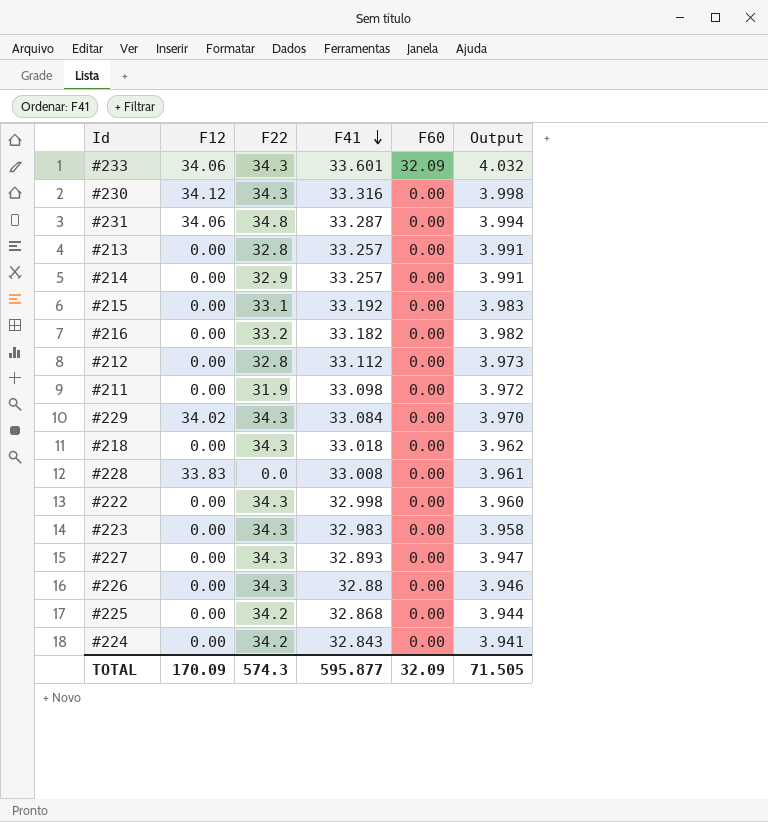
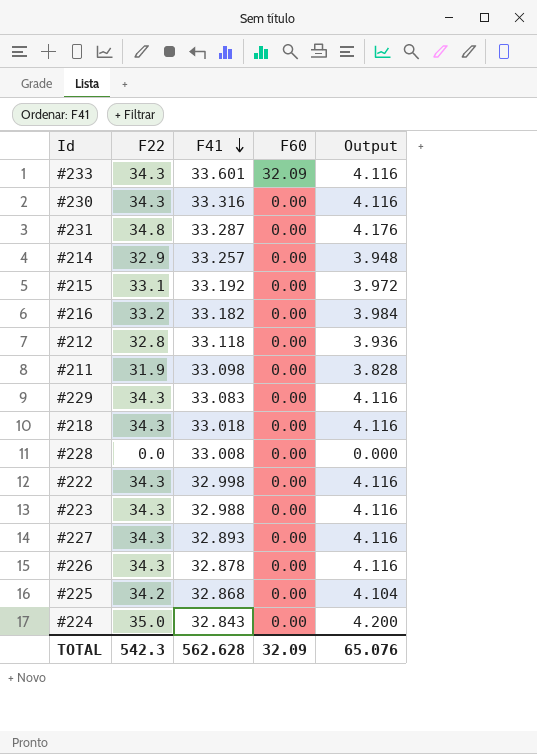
column F12 | position: 2 -> none
column Output | formula: [F41] * 0.12 -> [F22] * 0.12
row #213: 0.00 | 32.8 | 33.257 | 0.00 | 3.991 -> none
#212 | F41: 33.112 -> 33.118
#229 | F41: 33.084 -> 33.083
#223 | F41: 32.983 -> 32.988
#226 | F41: 32.88 -> 32.878
#224 | F22: 34.2 -> 35.0
TOTAL | F22: 574.3 -> 542.3
TOTAL | F41: 595.877 -> 562.628
TOTAL | Output: 71.505 -> 65.076

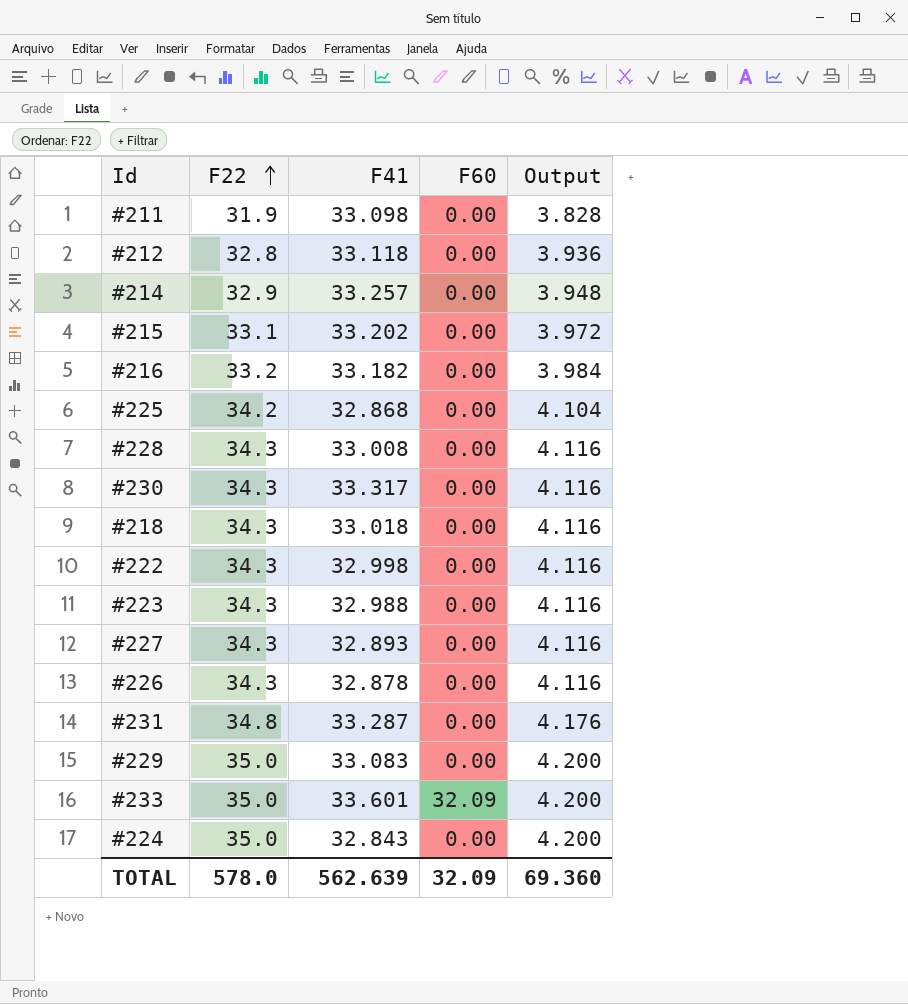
row order: F41 descending -> F22 ascending
#215 | F41: 33.192 -> 33.202
#228 | F22: 0.0 -> 34.3
#228 | Output: 0.000 -> 4.116
#230 | F41: 33.316 -> 33.317
#229 | F22: 34.3 -> 35.0
#229 | Output: 4.116 -> 4.200
#233 | F22: 34.3 -> 35.0
#233 | Output: 4.116 -> 4.200
TOTAL | F22: 542.3 -> 578.0
TOTAL | F41: 562.628 -> 562.639
TOTAL | Output: 65.076 -> 69.360

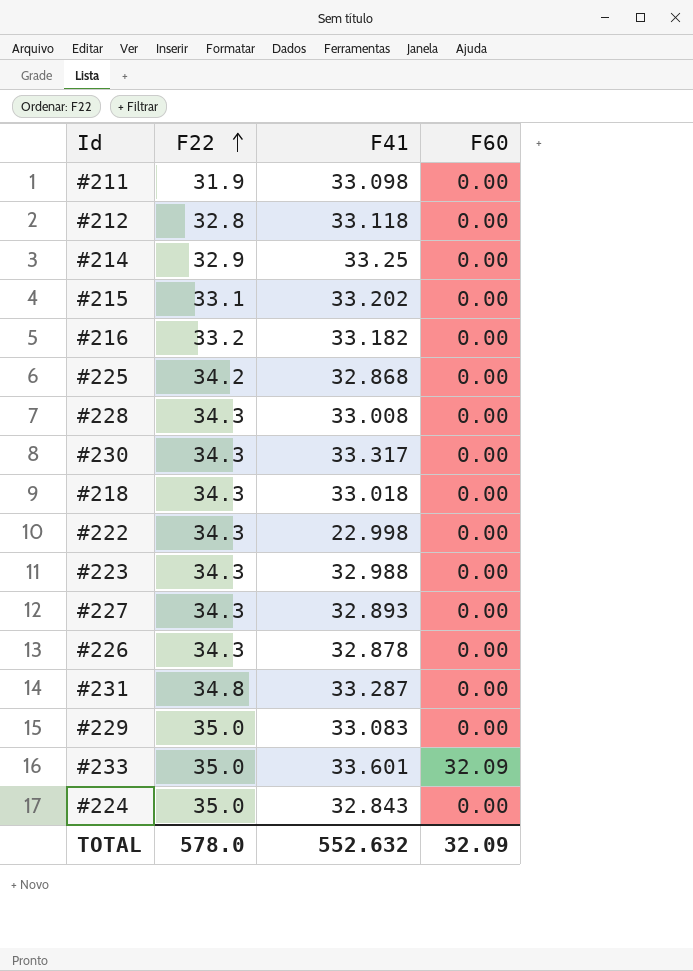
column Output | formula: [F22] * 0.12 -> none
#214 | F41: 33.257 -> 33.25
#222 | F41: 32.998 -> 22.998
TOTAL | F41: 562.639 -> 552.632

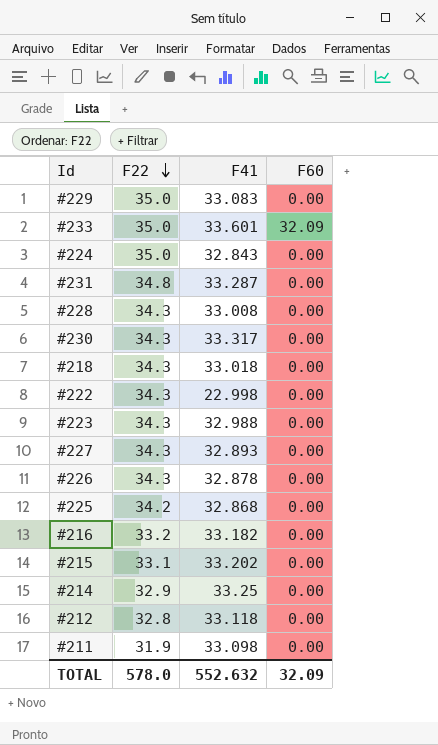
row order: F22 ascending -> F22 descending

